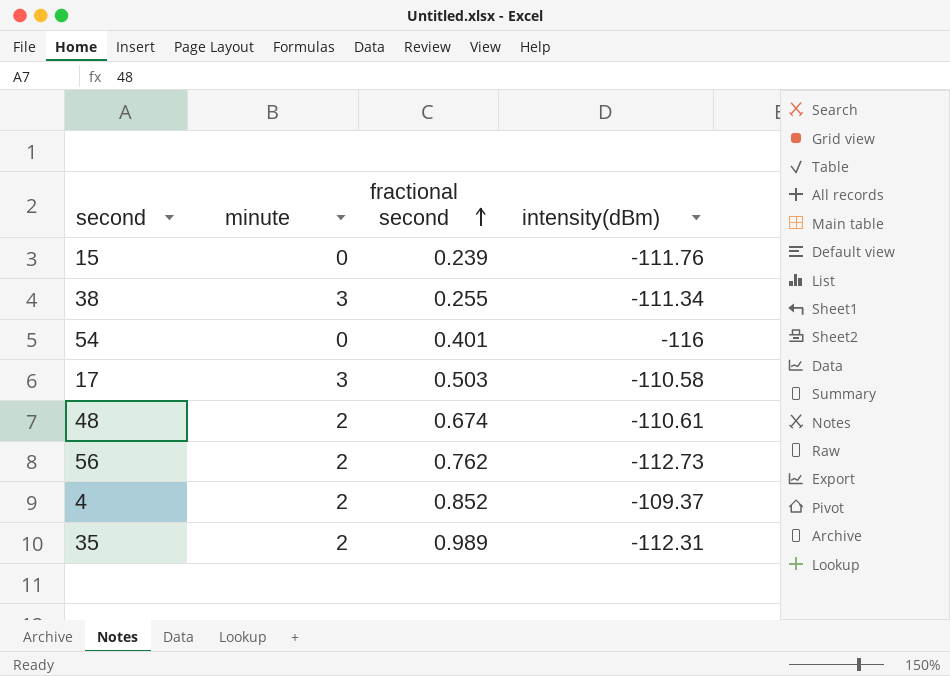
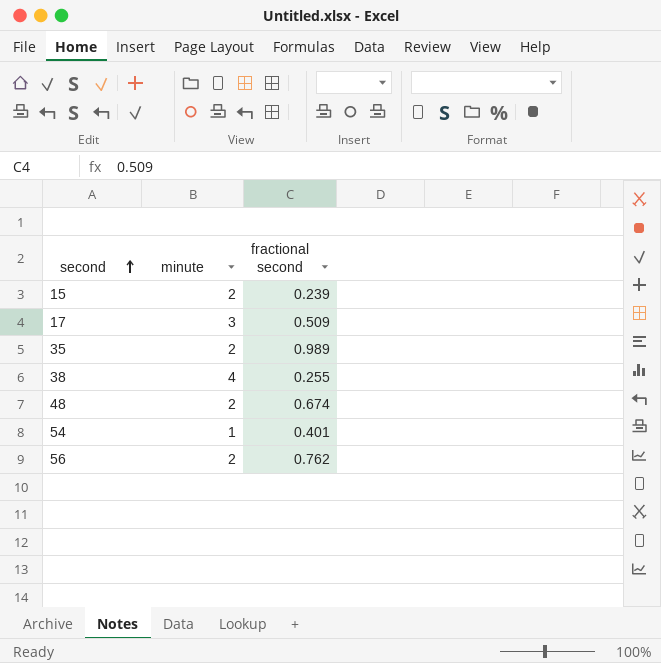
row order: fractional second ascending -> second ascending
column intensity(dBm) | position: 4 -> none
row 4: 2 | 0.852 | -109.37 -> none
15 | minute: 0 -> 2
17 | fractional second: 0.503 -> 0.509
38 | minute: 3 -> 4
54 | minute: 0 -> 1

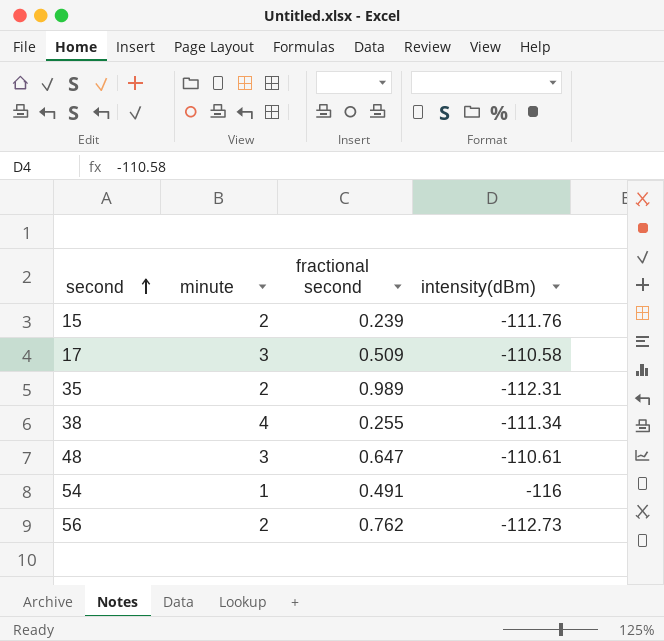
column intensity(dBm) | position: none -> 4
48 | minute: 2 -> 3
48 | fractional second: 0.674 -> 0.647
54 | fractional second: 0.401 -> 0.491

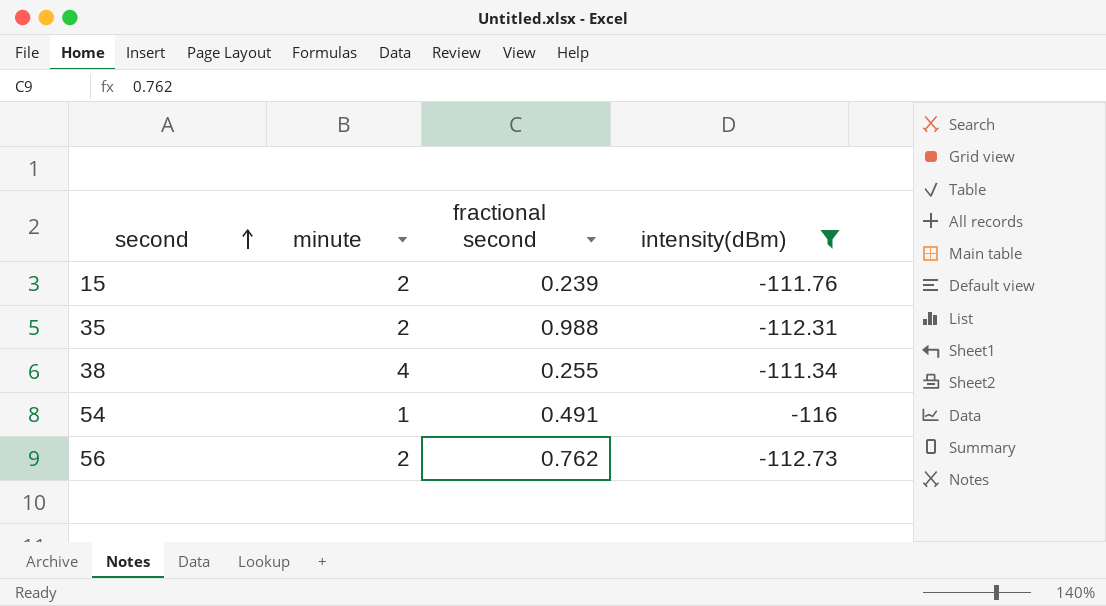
filter: none -> intensity(dBm) <= -111.34
35 | fractional second: 0.989 -> 0.988

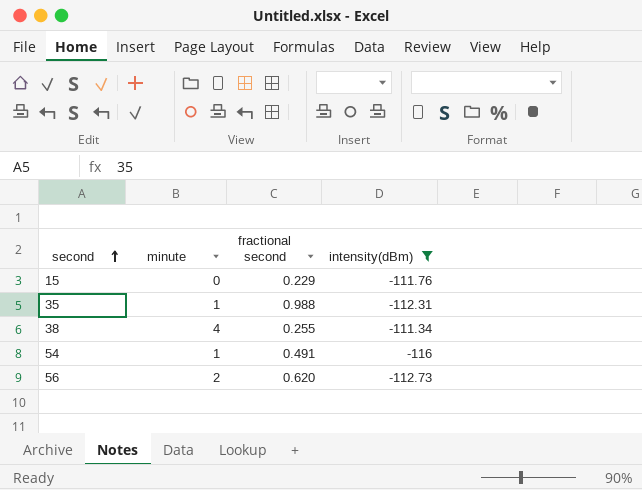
15 | minute: 2 -> 0
15 | fractional second: 0.239 -> 0.229
35 | minute: 2 -> 1
56 | fractional second: 0.762 -> 0.620

